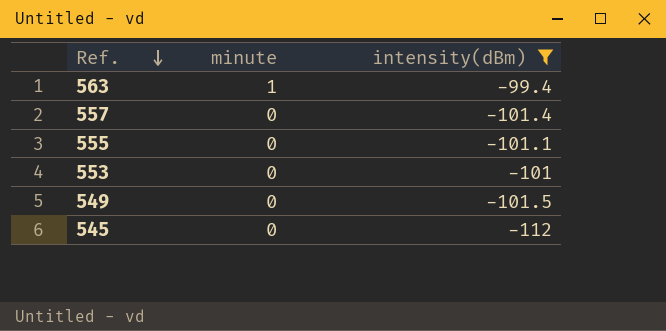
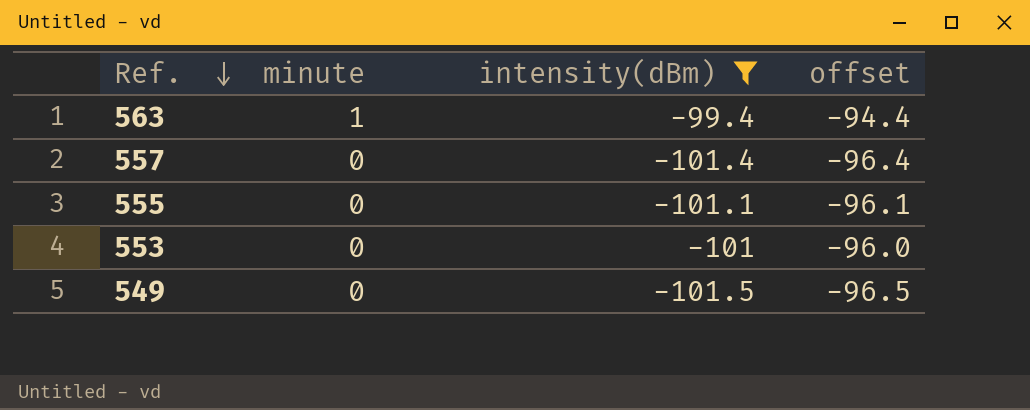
column offset | formula: none -> [intensity(dBm)] + 5
row 545: 0 | -112 -> none

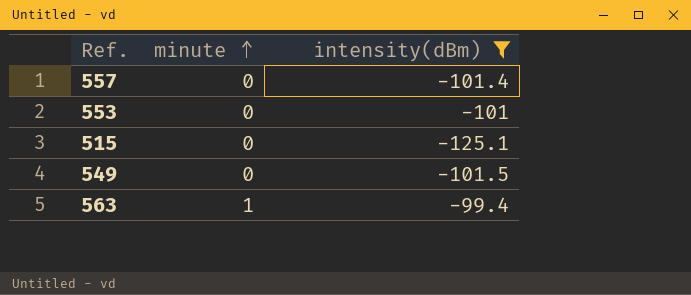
row order: Ref. descending -> minute ascending
column offset | formula: [intensity(dBm)] + 5 -> none
row 555: 0 | -101.1 | -96.1 -> none
row 515: none -> 0 | -125.1

